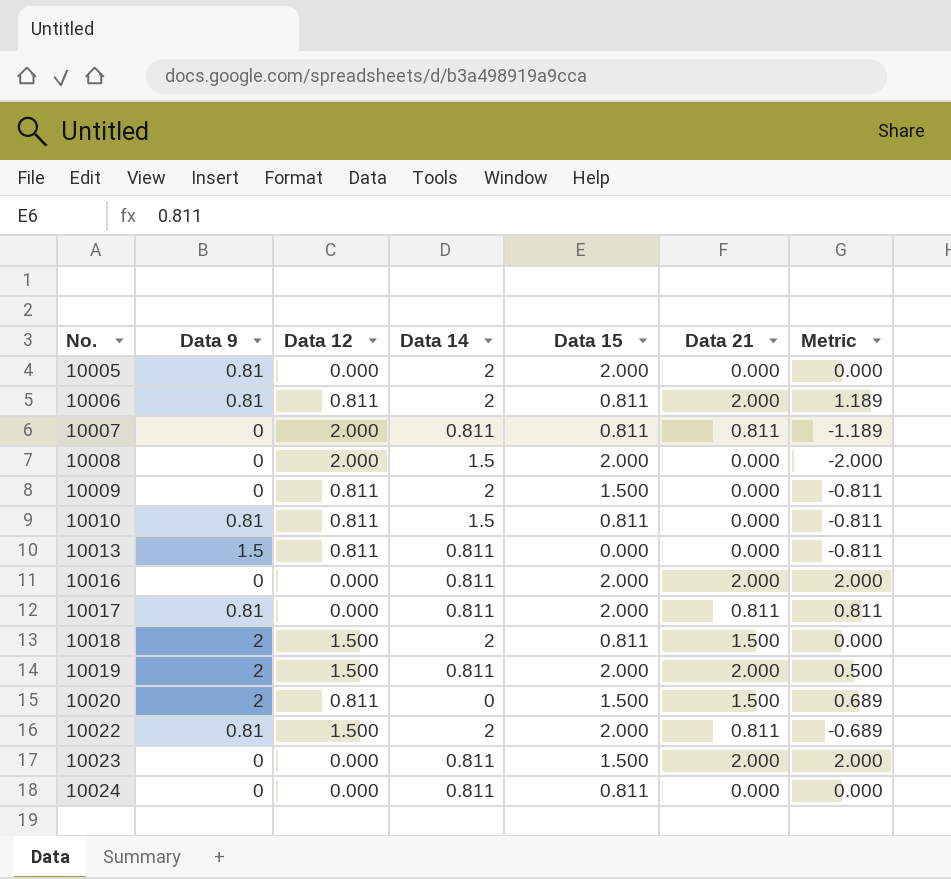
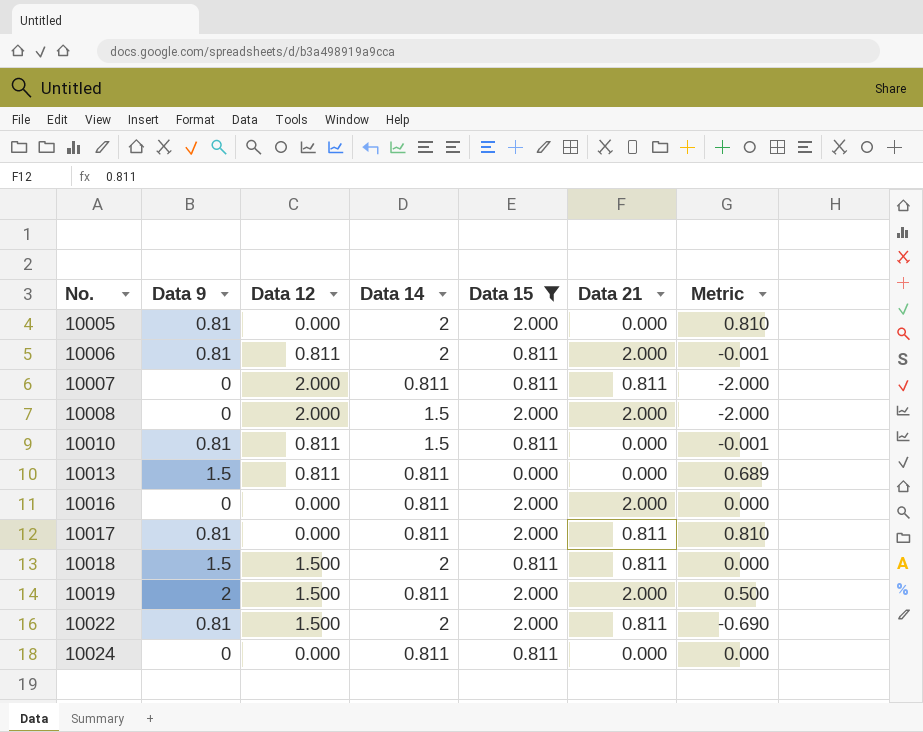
filter: none -> Data 15 != 1.500
column Metric | formula: [Data 21] - [Data 12] -> [Data 9] - [Data 12]
10008 | Data 21: 0.000 -> 2.000
10018 | Data 9: 2 -> 1.5
10018 | Data 21: 1.500 -> 0.811

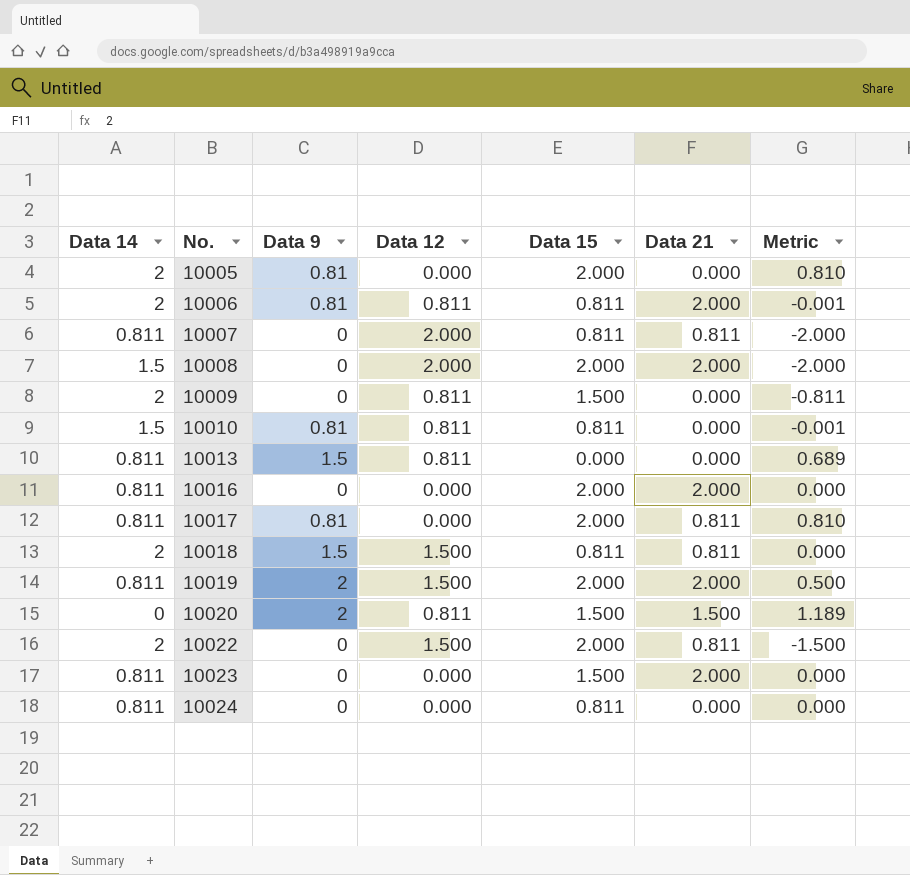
filter: Data 15 != 1.500 -> none
column Data 14 | position: 4 -> 1
10022 | Data 9: 0.81 -> 0
10022 | Metric: -0.690 -> -1.500

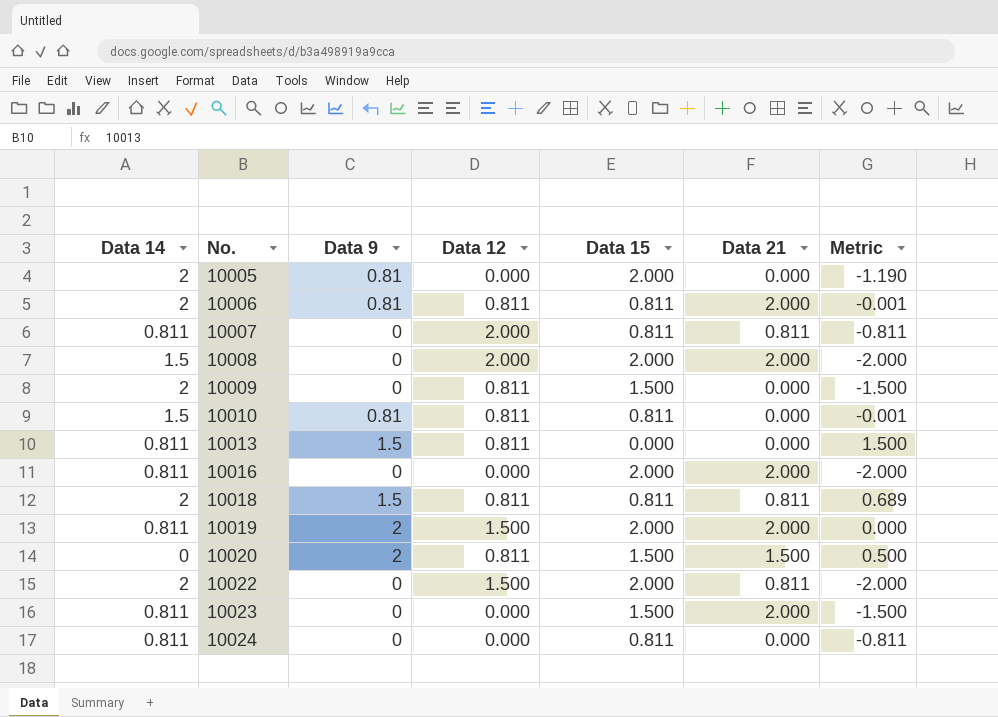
column Metric | formula: [Data 9] - [Data 12] -> [Data 9] - [Data 15]
row 10017: 0.811 | 0.81 | 0.000 | 2.000 | 0.811 | 0.810 -> none
10018 | Data 12: 1.500 -> 0.811

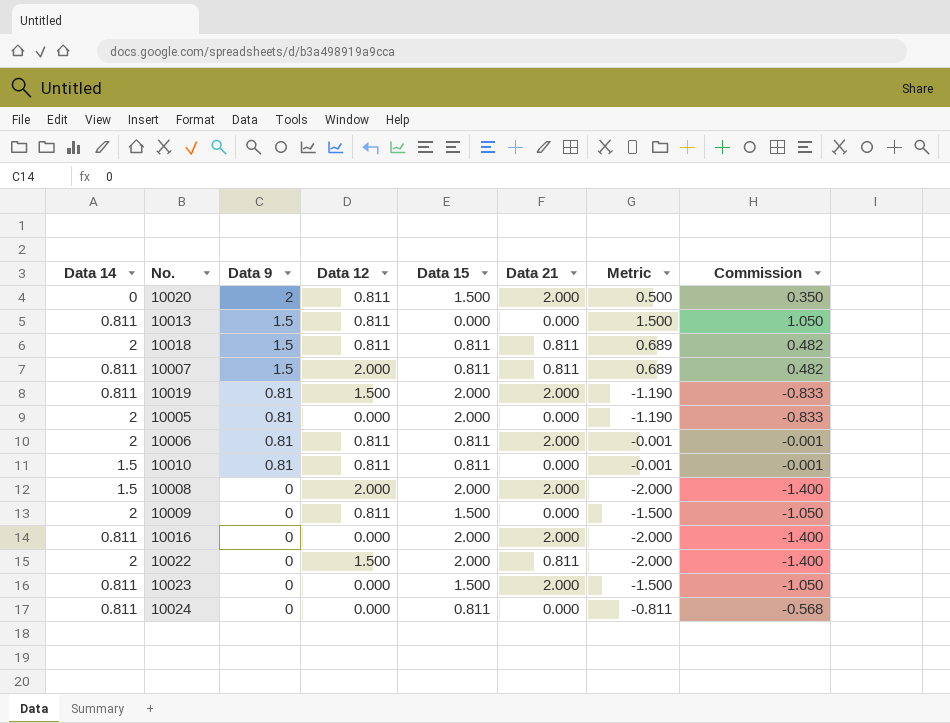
row order: No. ascending -> Data 9 descending
column Commission | formula: none -> [Metric] * 0.7
10020 | Data 21: 1.500 -> 2.000
10007 | Data 9: 0 -> 1.5
10007 | Metric: -0.811 -> 0.689
10019 | Data 9: 2 -> 0.81
10019 | Metric: 0.000 -> -1.190

